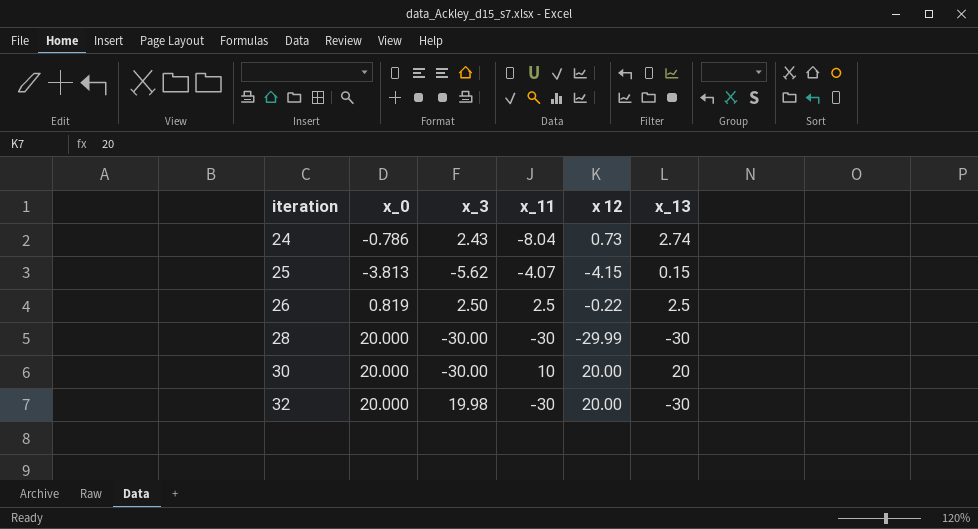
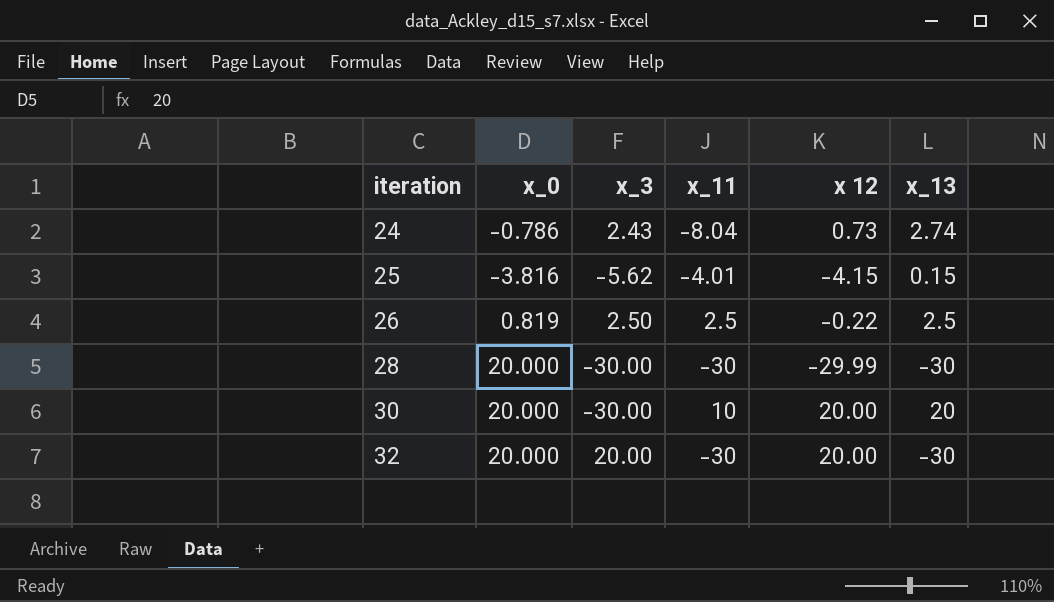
25 | x_0: -3.813 -> -3.816
25 | x_11: -4.07 -> -4.01
32 | x_3: 19.98 -> 20.00

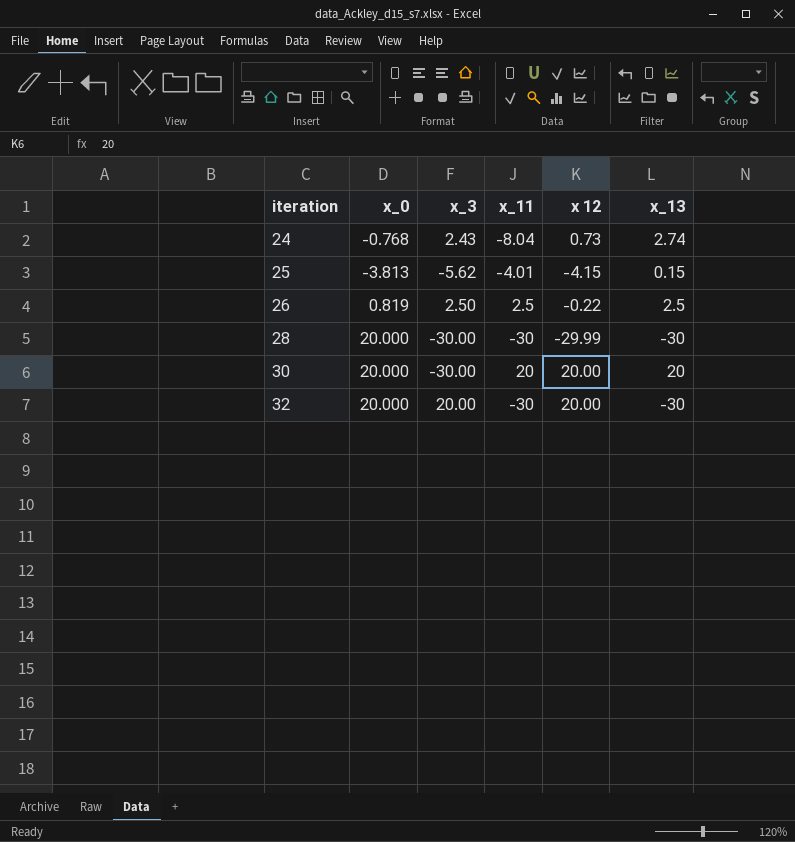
24 | x_0: -0.786 -> -0.768
25 | x_0: -3.816 -> -3.813
30 | x_11: 10 -> 20

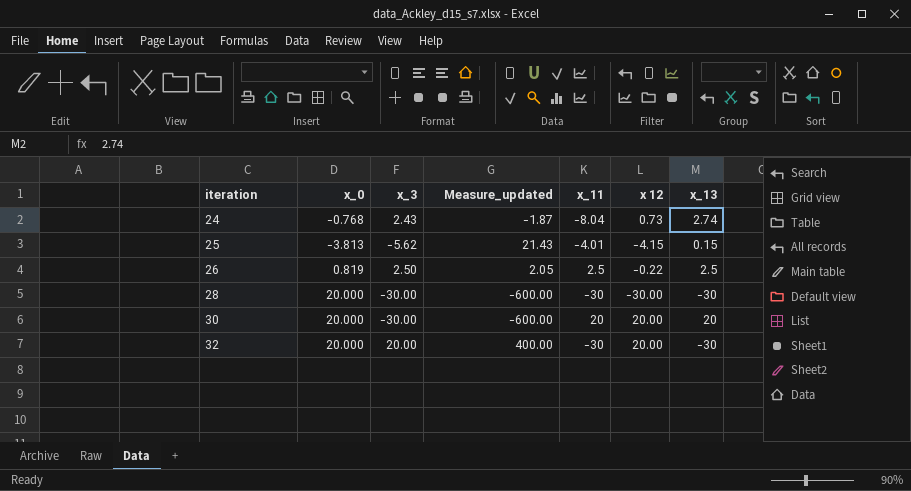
column Measure_updated | formula: none -> [x_0] * [x_3]
28 | x 12: -29.99 -> -30.00

